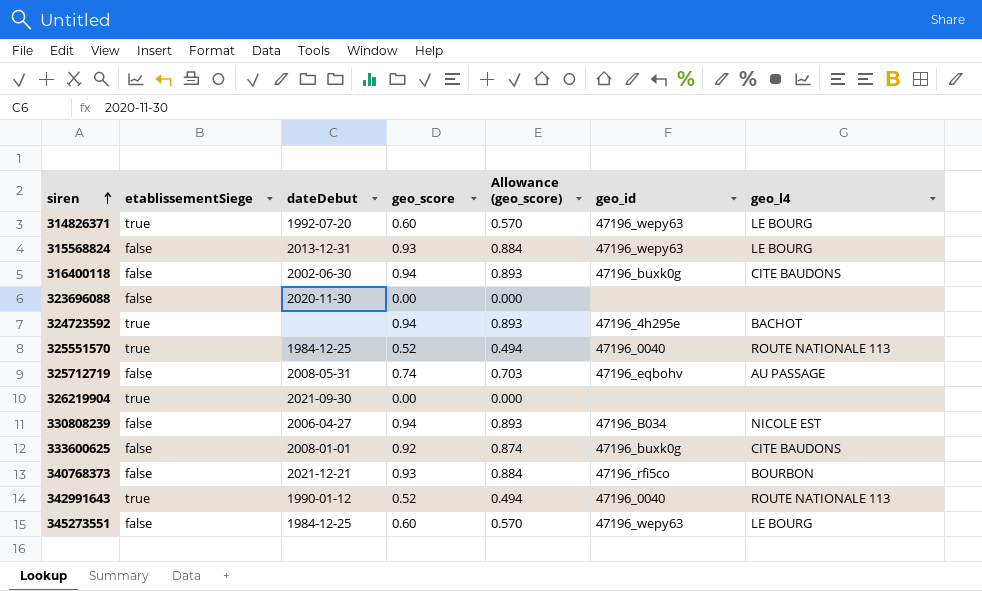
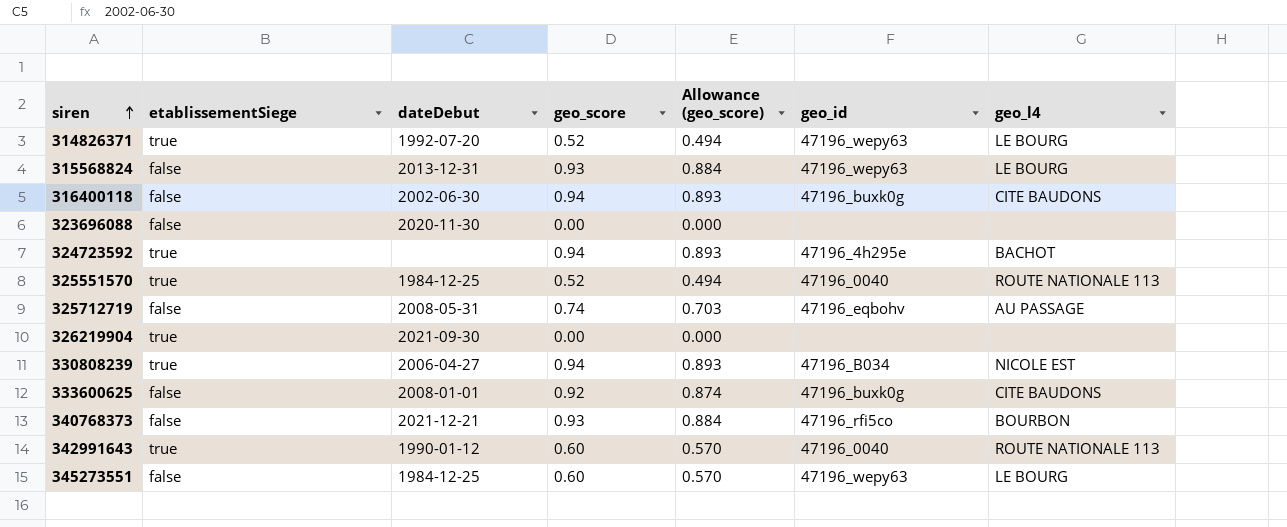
314826371 | geo_score: 0.60 -> 0.52
314826371 | Allowance (geo_score): 0.570 -> 0.494
330808239 | etablissementSiege: false -> true
342991643 | geo_score: 0.52 -> 0.60
342991643 | Allowance (geo_score): 0.494 -> 0.570

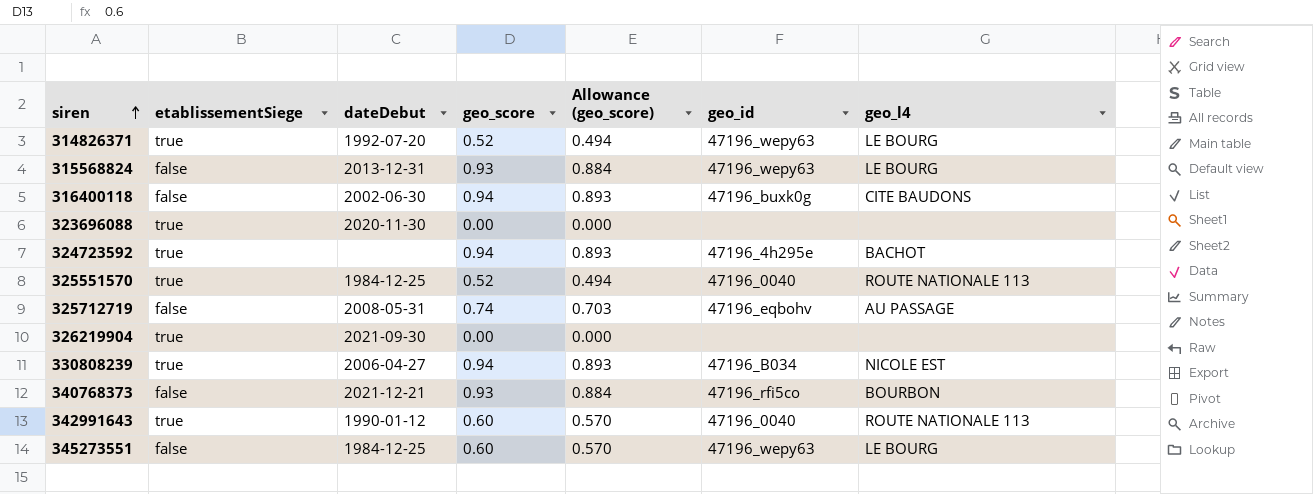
row 333600625: false | 2008-01-01 | 0.92 | 0.874 | 47196_buxk0g | CITE BAUDONS -> none
323696088 | etablissementSiege: false -> true

